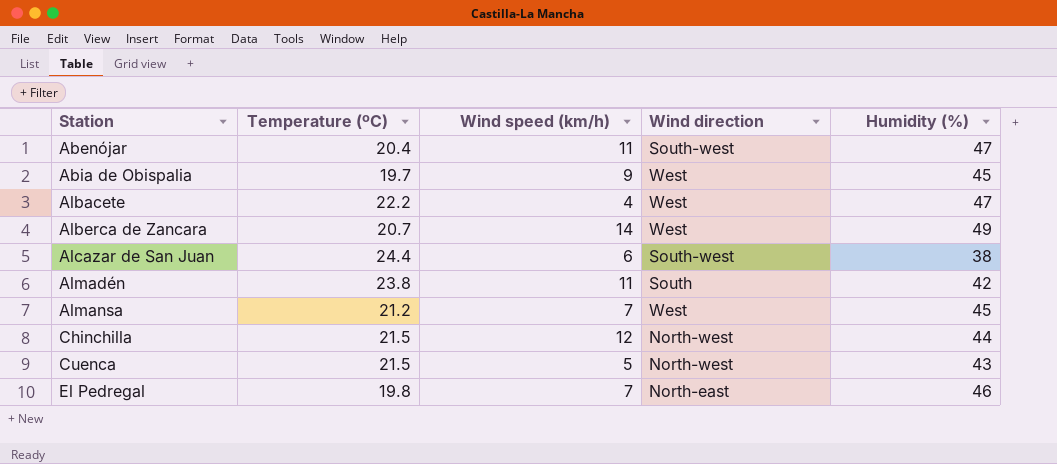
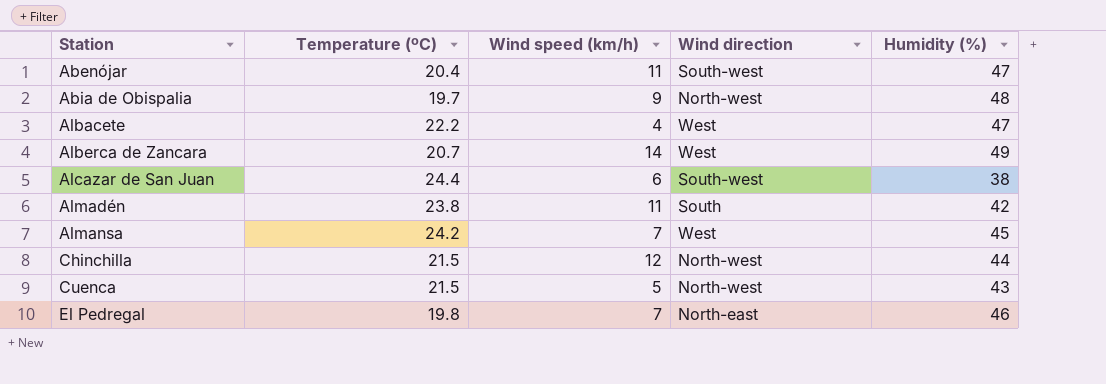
Abia de Obispalia | Wind direction: West -> North-west
Abia de Obispalia | Humidity (%): 45 -> 48
Almansa | Temperature (ºC): 21.2 -> 24.2

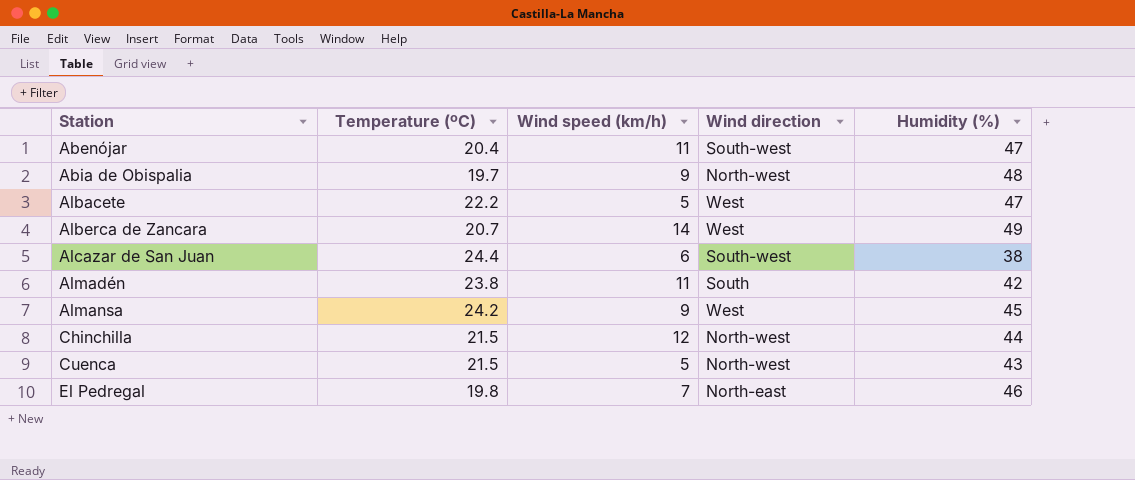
Albacete | Wind speed (km/h): 4 -> 5
Almansa | Wind speed (km/h): 7 -> 9

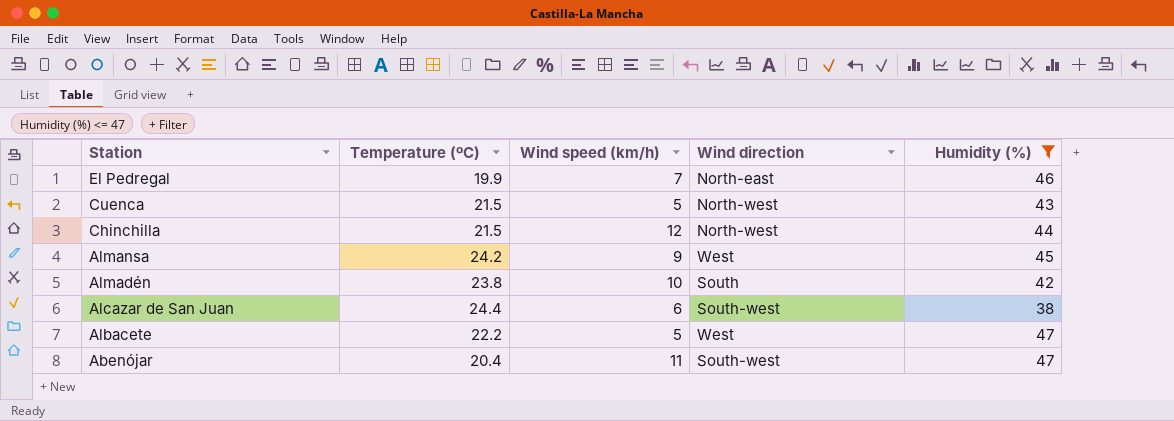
filter: none -> Humidity (%) <= 47
row order: Station ascending -> Station descending
El Pedregal | Temperature (ºC): 19.8 -> 19.9
Almadén | Wind speed (km/h): 11 -> 10

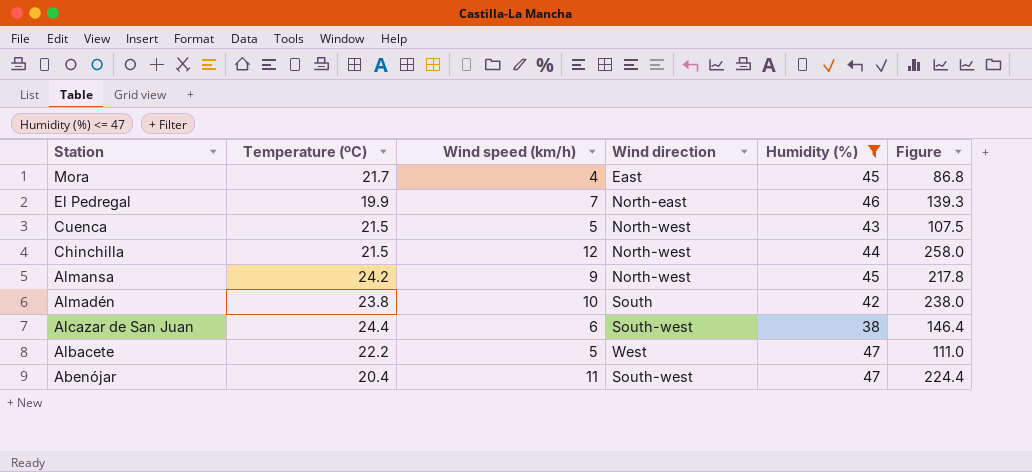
column Figure | formula: none -> [Temperature (ºC)] * [Wind speed (km/h)]
row Mora: none -> 21.7 | 4 | East | 45 | 86.8
Almansa | Wind direction: West -> North-west

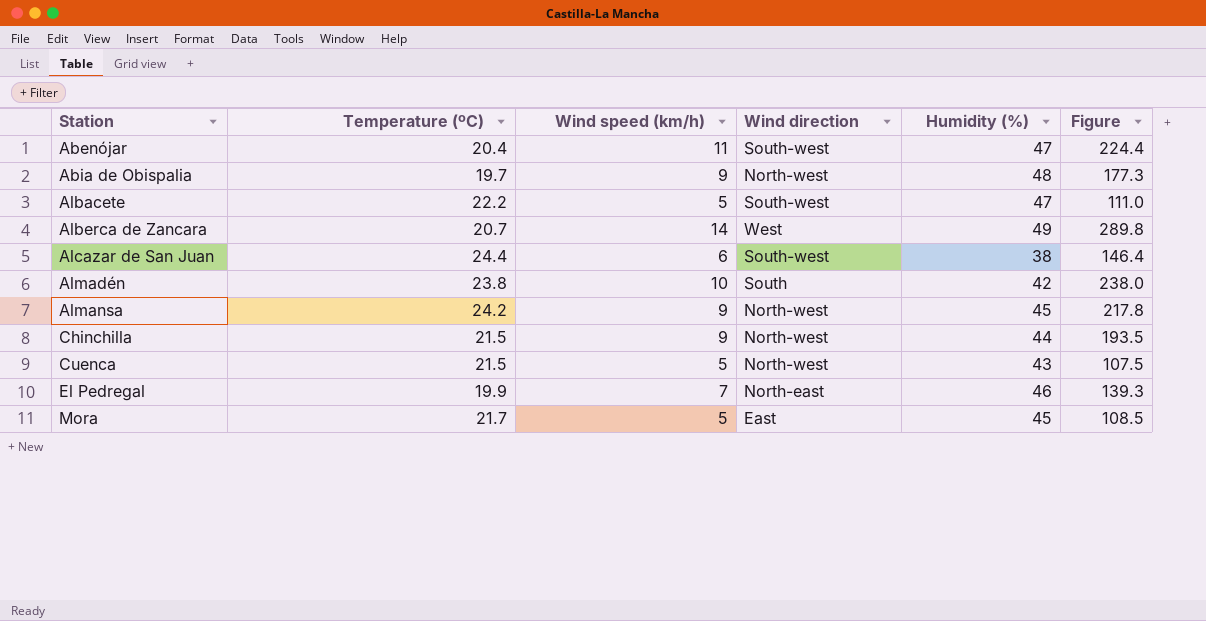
filter: Humidity (%) <= 47 -> none
row order: Station descending -> Station ascending
Albacete | Wind direction: West -> South-west
Chinchilla | Wind speed (km/h): 12 -> 9
Chinchilla | Figure: 258.0 -> 193.5
Mora | Wind speed (km/h): 4 -> 5
Mora | Figure: 86.8 -> 108.5

